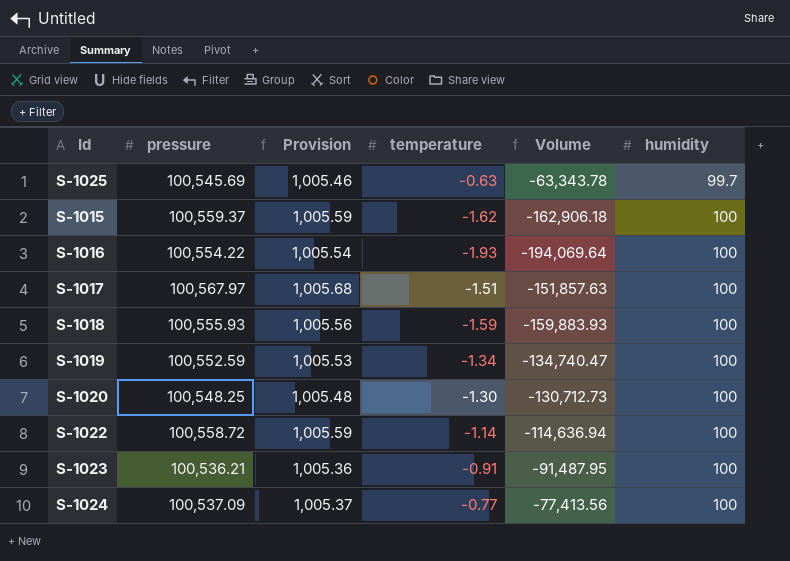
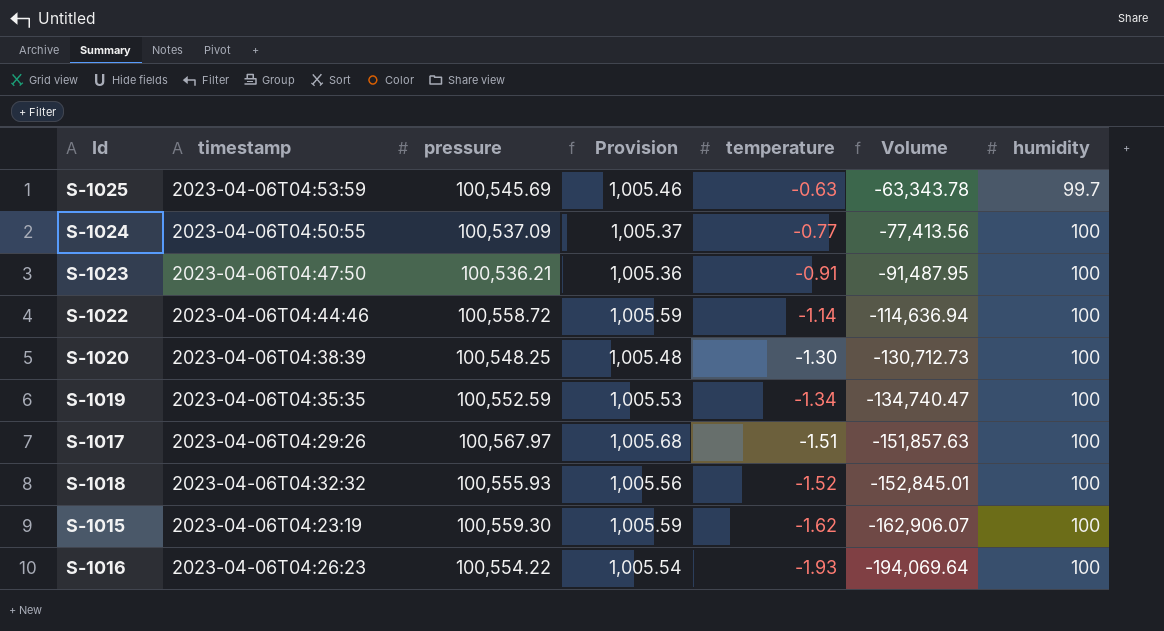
row order: humidity ascending -> temperature descending
column timestamp | position: none -> 2
S-1018 | temperature: -1.59 -> -1.52
S-1018 | Volume: -159,883.93 -> -152,845.01
S-1015 | pressure: 100,559.37 -> 100,559.30
S-1015 | Volume: -162,906.18 -> -162,906.07

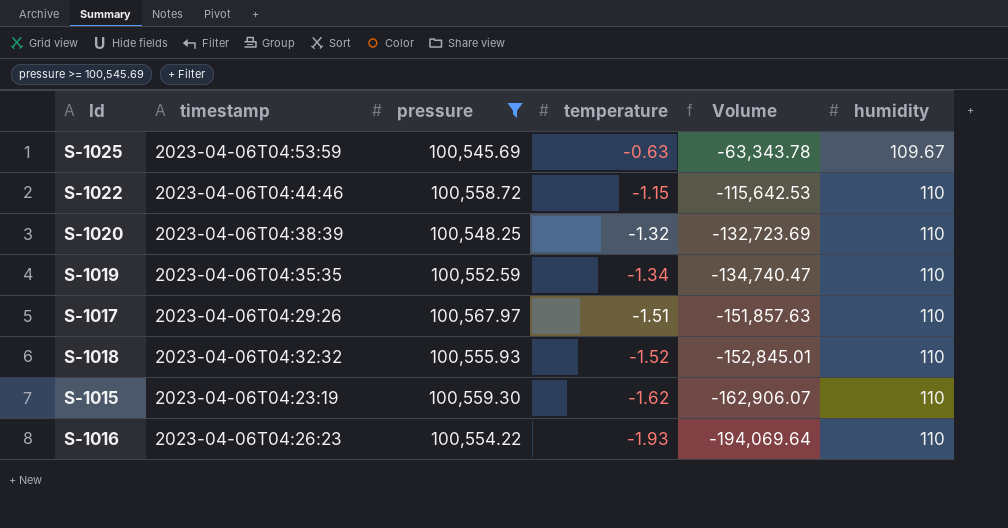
filter: none -> pressure >= 100,545.69
column Provision | formula: [pressure] * 0.01 -> none
S-1025 | humidity: 99.7 -> 109.67
S-1022 | temperature: -1.14 -> -1.15
S-1022 | Volume: -114,636.94 -> -115,642.53
S-1022 | humidity: 100 -> 110
S-1020 | temperature: -1.30 -> -1.32
S-1020 | Volume: -130,712.73 -> -132,723.69
S-1020 | humidity: 100 -> 110
S-1019 | humidity: 100 -> 110
S-1017 | humidity: 100 -> 110
S-1018 | humidity: 100 -> 110
S-1015 | humidity: 100 -> 110
S-1016 | humidity: 100 -> 110

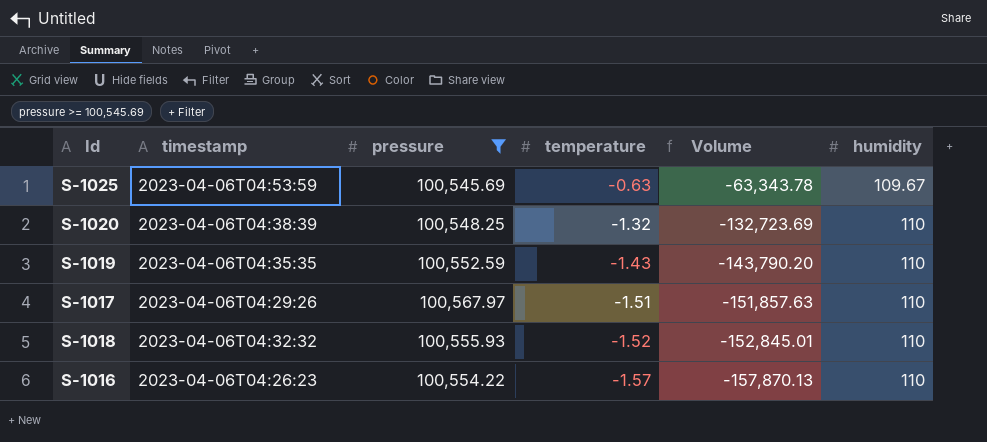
row S-1022: 2023-04-06T04:44:46 | 100,558.72 | -1.15 | -115,642.53 | 110 -> none
row S-1015: 2023-04-06T04:23:19 | 100,559.30 | -1.62 | -162,906.07 | 110 -> none
S-1019 | temperature: -1.34 -> -1.43
S-1019 | Volume: -134,740.47 -> -143,790.20
S-1016 | temperature: -1.93 -> -1.57
S-1016 | Volume: -194,069.64 -> -157,870.13

